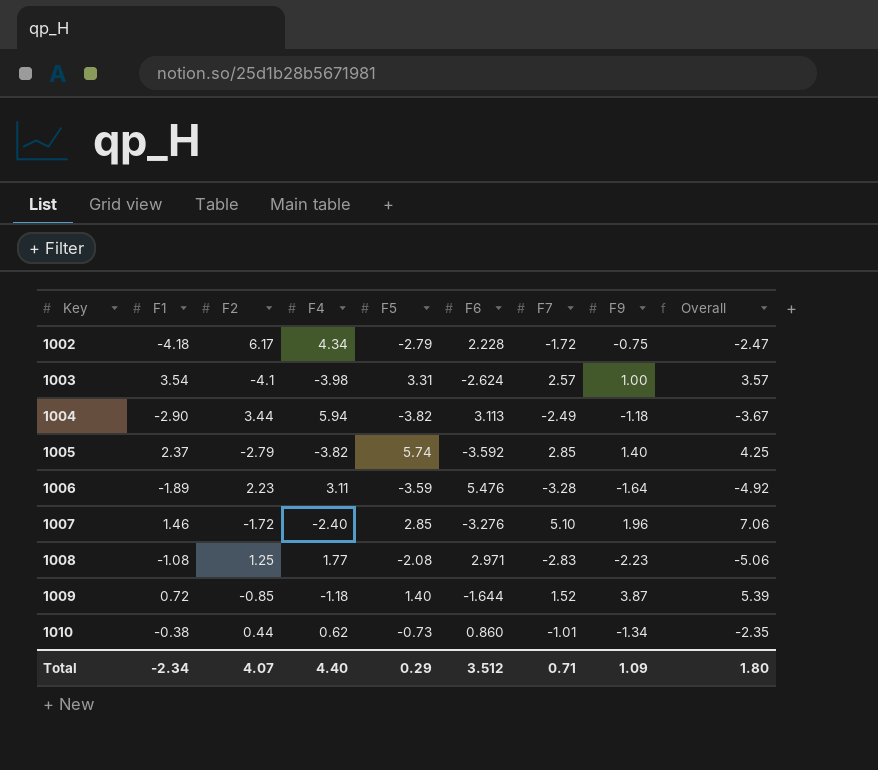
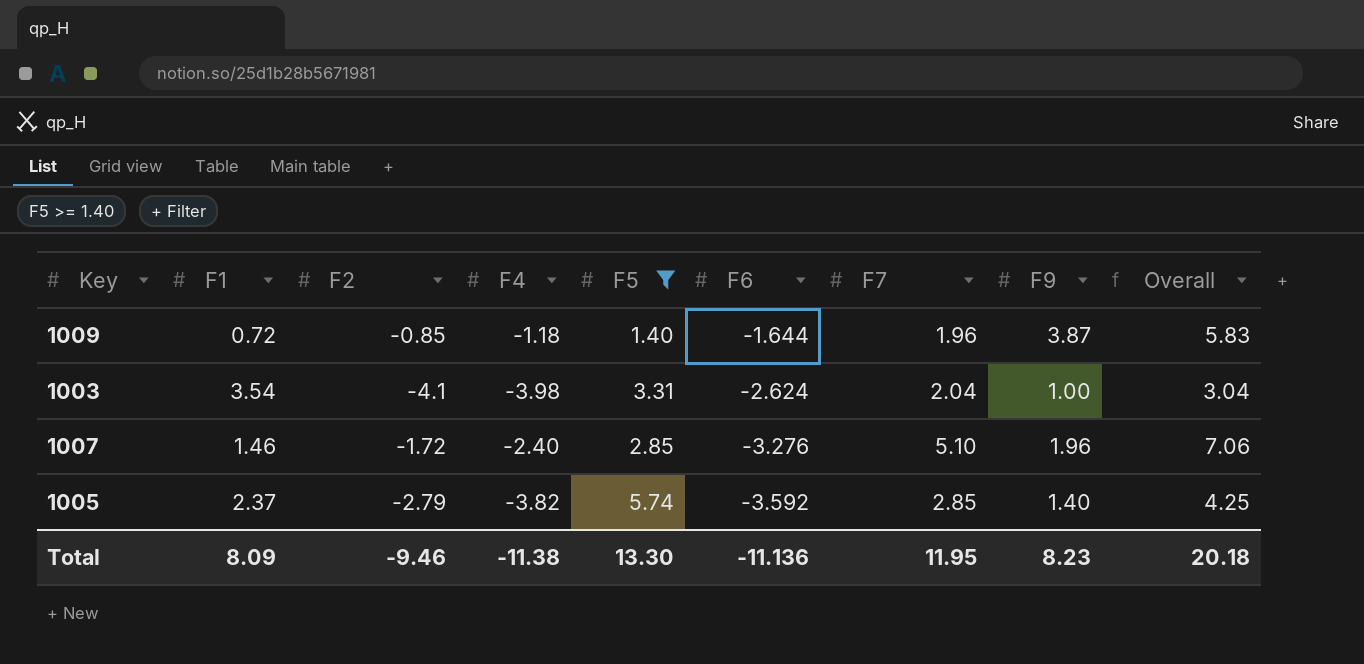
filter: none -> F5 >= 1.40
row order: Key ascending -> F6 descending
1009 | F7: 1.52 -> 1.96
1009 | Overall: 5.39 -> 5.83
1003 | F7: 2.57 -> 2.04
1003 | Overall: 3.57 -> 3.04
Total | F1: -2.34 -> 8.09
Total | F2: 4.07 -> -9.46
Total | F4: 4.40 -> -11.38
Total | F5: 0.29 -> 13.30
Total | F6: 3.512 -> -11.136
Total | F7: 0.71 -> 11.95
Total | F9: 1.09 -> 8.23
Total | Overall: 1.80 -> 20.18

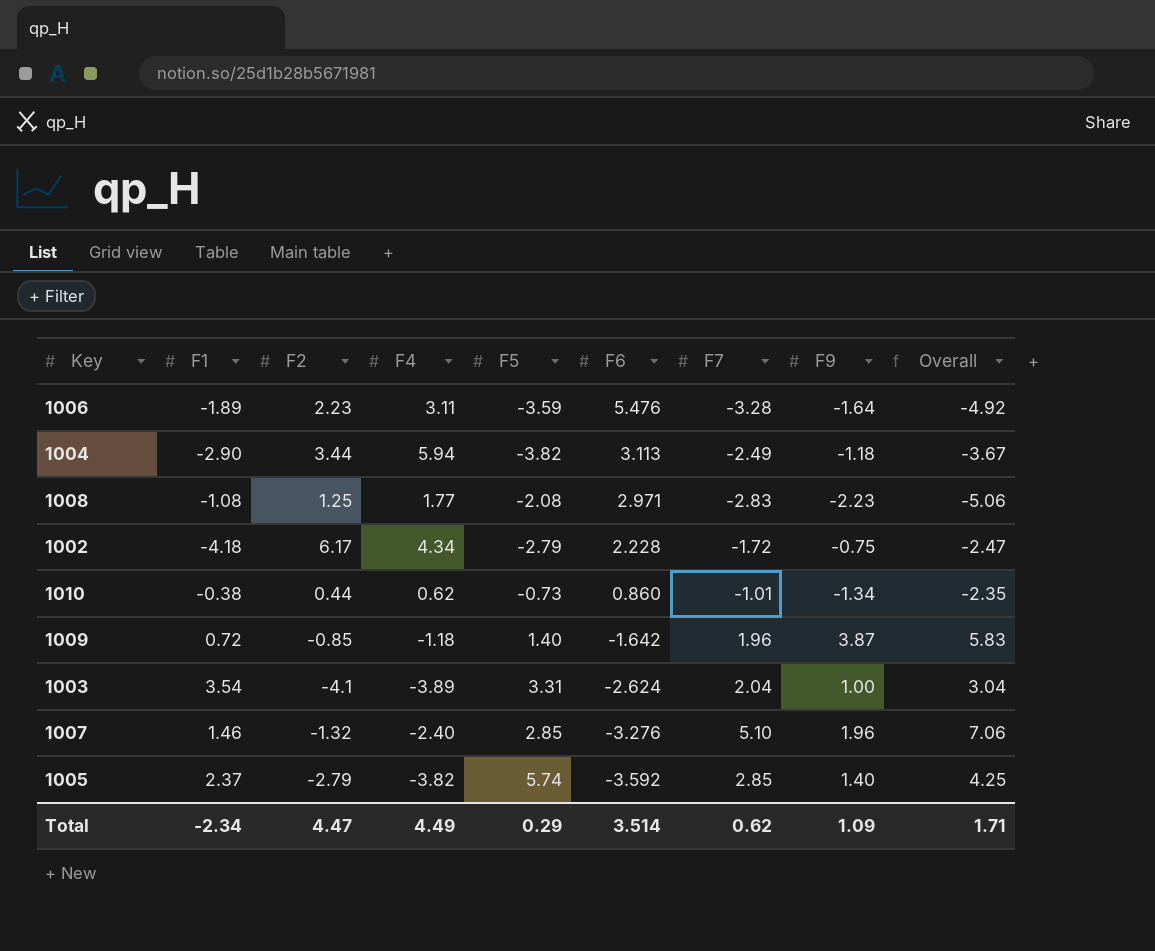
filter: F5 >= 1.40 -> none
1009 | F6: -1.644 -> -1.642
1003 | F4: -3.98 -> -3.89
1007 | F2: -1.72 -> -1.32
Total | F1: 8.09 -> -2.34
Total | F2: -9.46 -> 4.47
Total | F4: -11.38 -> 4.49
Total | F5: 13.30 -> 0.29
Total | F6: -11.136 -> 3.514
Total | F7: 11.95 -> 0.62
Total | F9: 8.23 -> 1.09
Total | Overall: 20.18 -> 1.71

